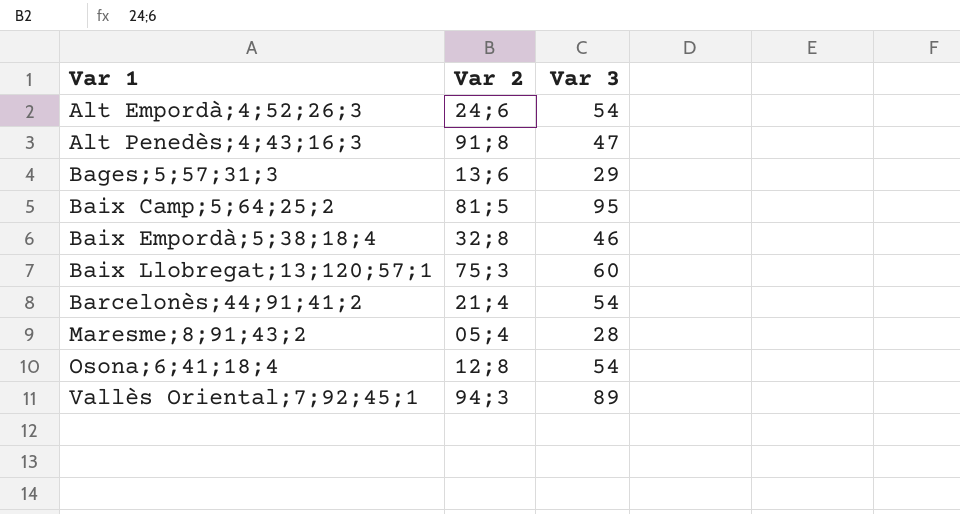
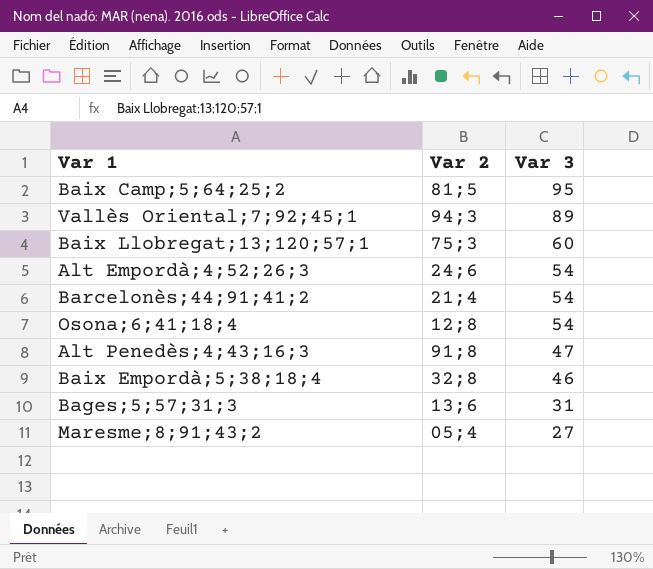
row order: Var 1 ascending -> Var 3 descending
Bages;5;57;31;3 | Var 3: 29 -> 31
Maresme;8;91;43;2 | Var 3: 28 -> 27

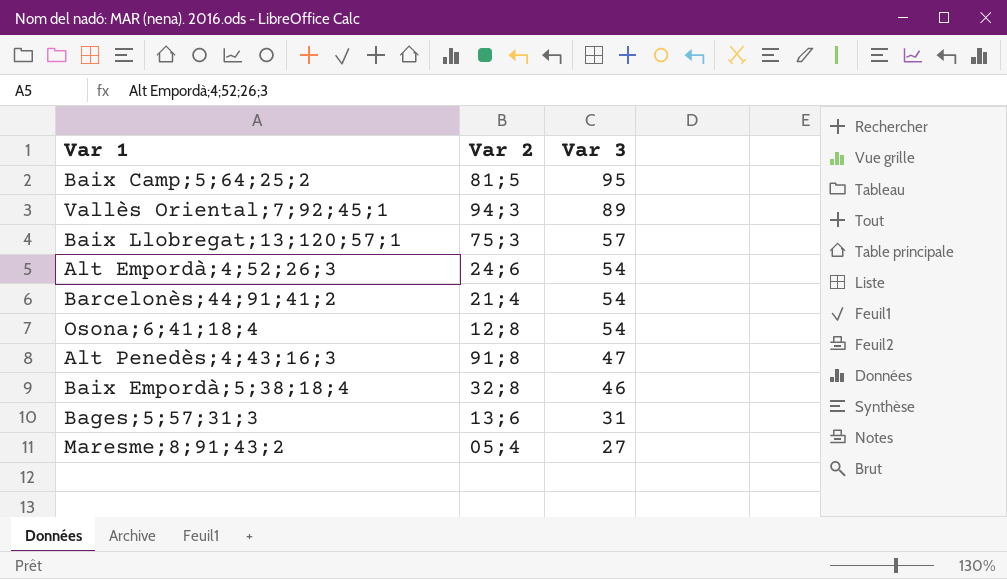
Baix Llobregat;13;120;57;1 | Var 3: 60 -> 57

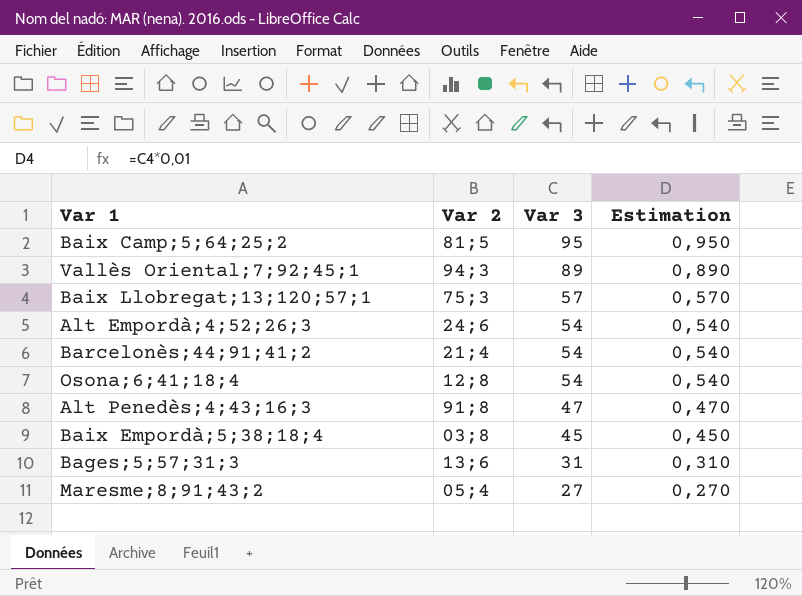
column Estimation | formula: none -> [Var 3] * 0,01
Baix Empordà;5;38;18;4 | Var 2: 32;8 -> 03;8
Baix Empordà;5;38;18;4 | Var 3: 46 -> 45

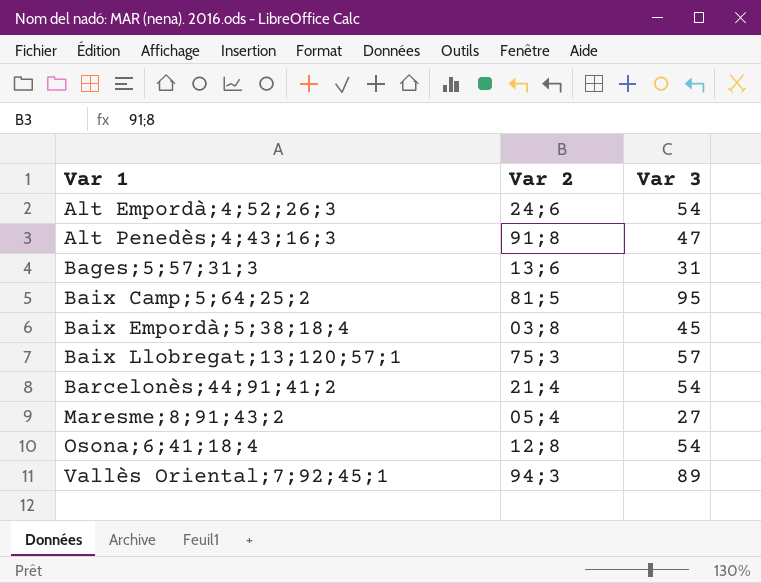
row order: Var 3 descending -> Var 1 ascending
column Estimation | formula: [Var 3] * 0,01 -> none

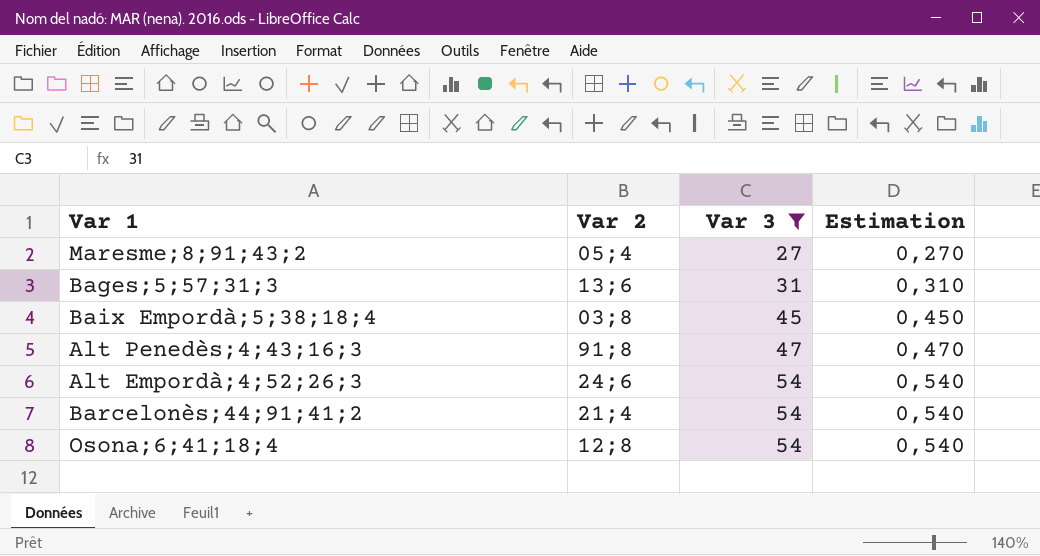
filter: none -> Var 3 <= 54
row order: Var 1 ascending -> Var 3 ascending
column Estimation | formula: none -> [Var 3] * 0,01

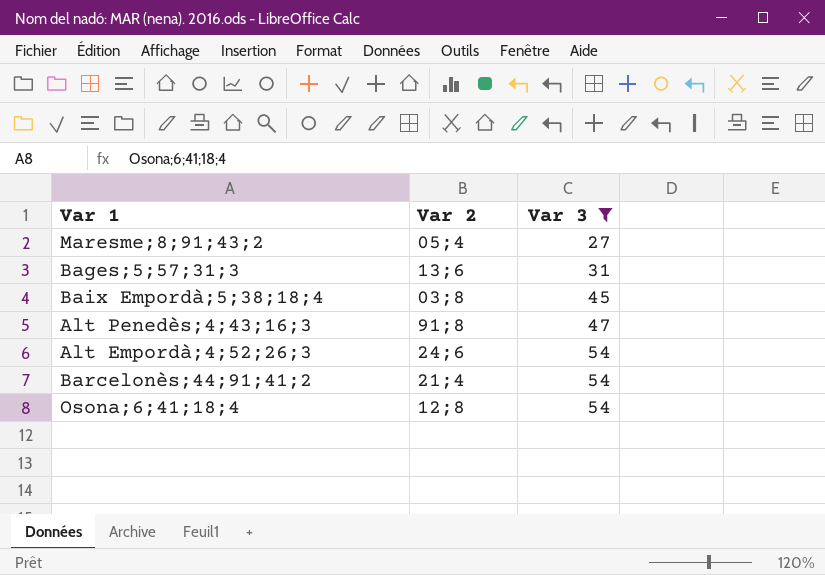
column Estimation | formula: [Var 3] * 0,01 -> none

